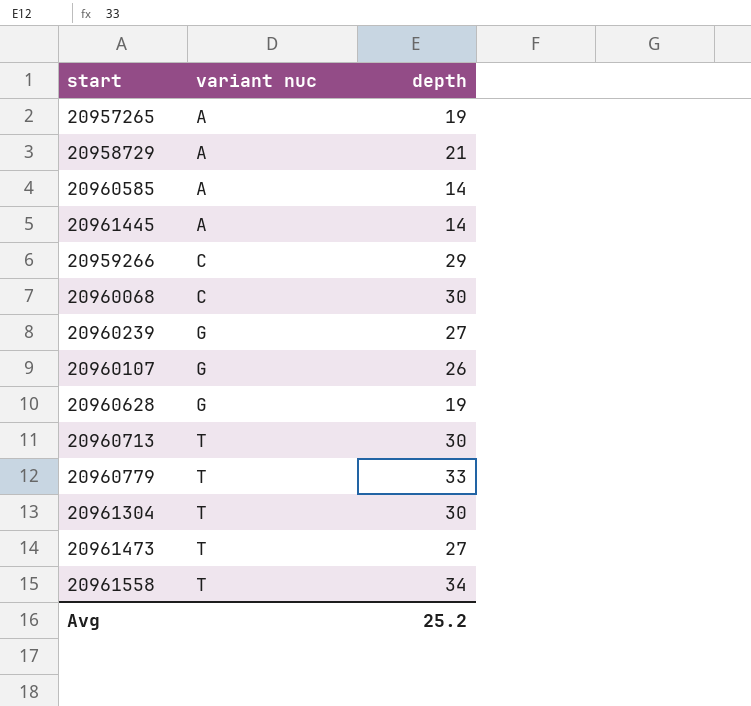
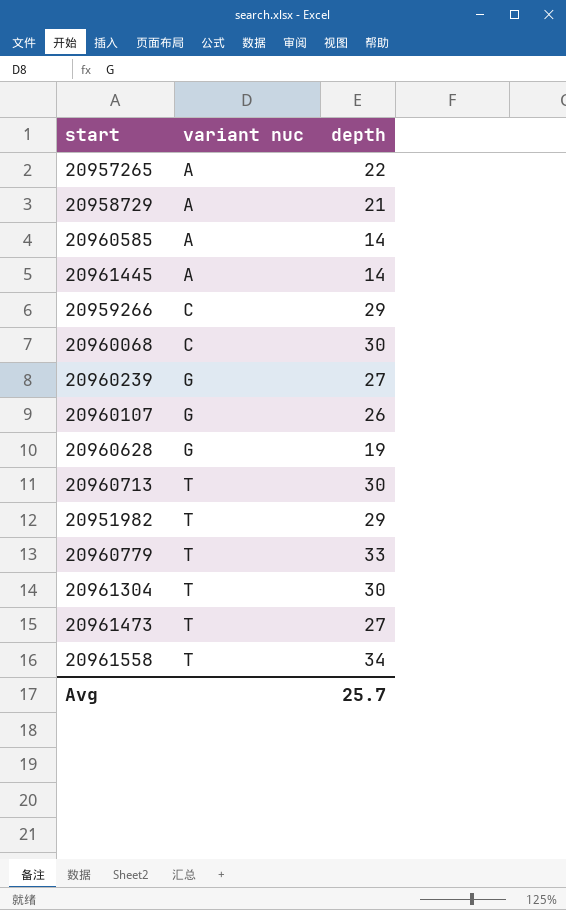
20957265 | depth: 19 -> 22
row 20951982: none -> T | 29
Avg | depth: 25.2 -> 25.7

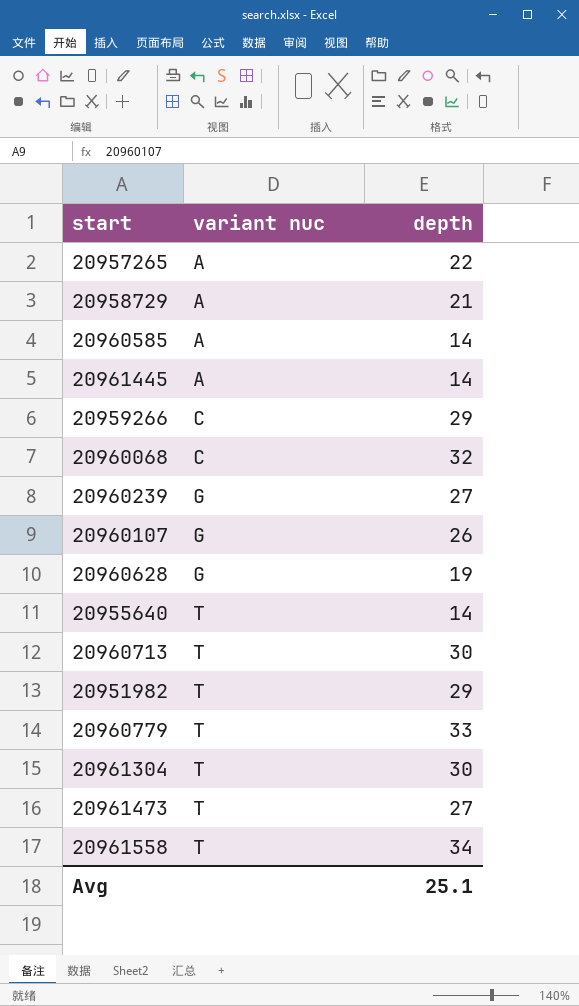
20960068 | depth: 30 -> 32
row 20955640: none -> T | 14
Avg | depth: 25.7 -> 25.1

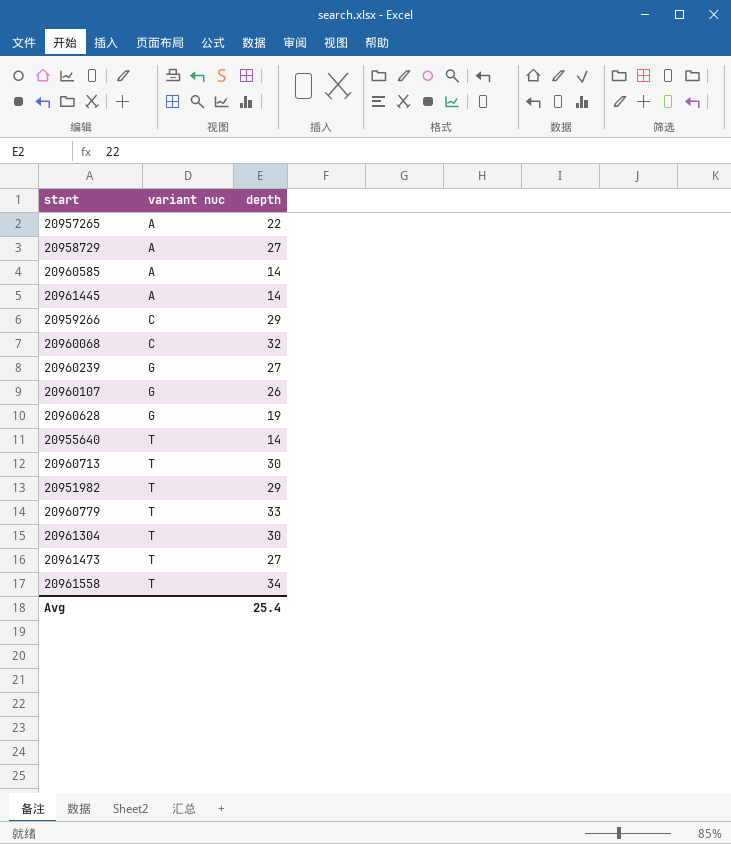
20958729 | depth: 21 -> 27
Avg | depth: 25.1 -> 25.4

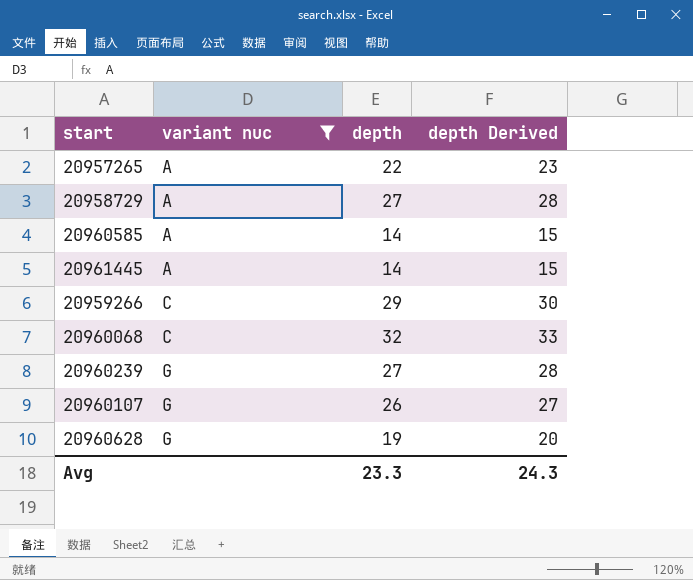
filter: none -> variant nuc != T
column depth Derived | formula: none -> [depth] + 1
Avg | depth: 25.4 -> 23.3

